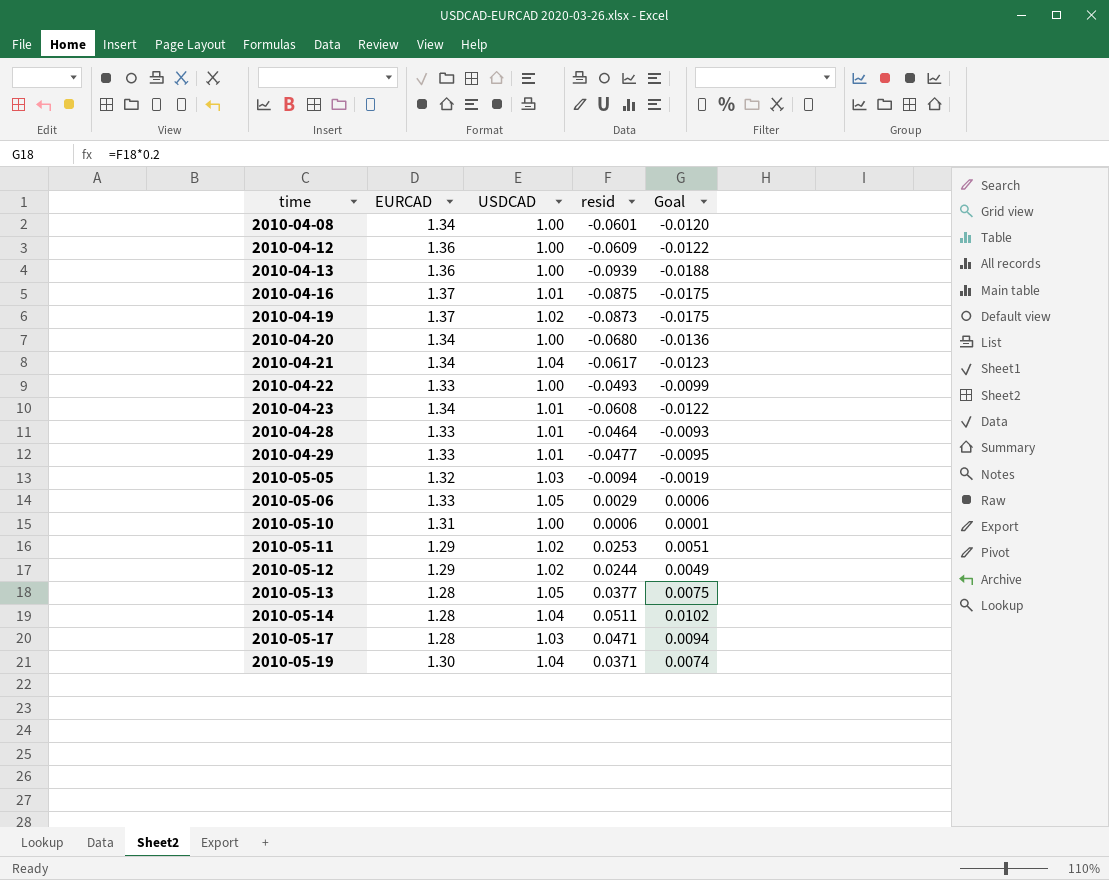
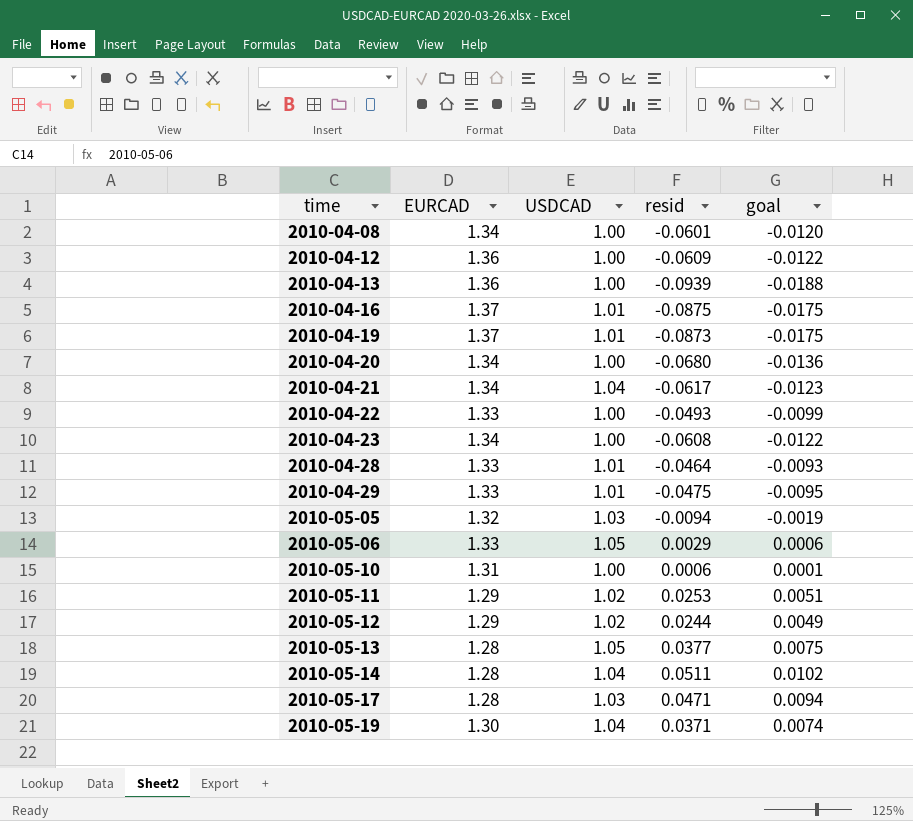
column name: Goal -> goal
2010-04-19 | USDCAD: 1.02 -> 1.01
2010-04-23 | USDCAD: 1.01 -> 1.00
2010-04-29 | resid: -0.0477 -> -0.0475

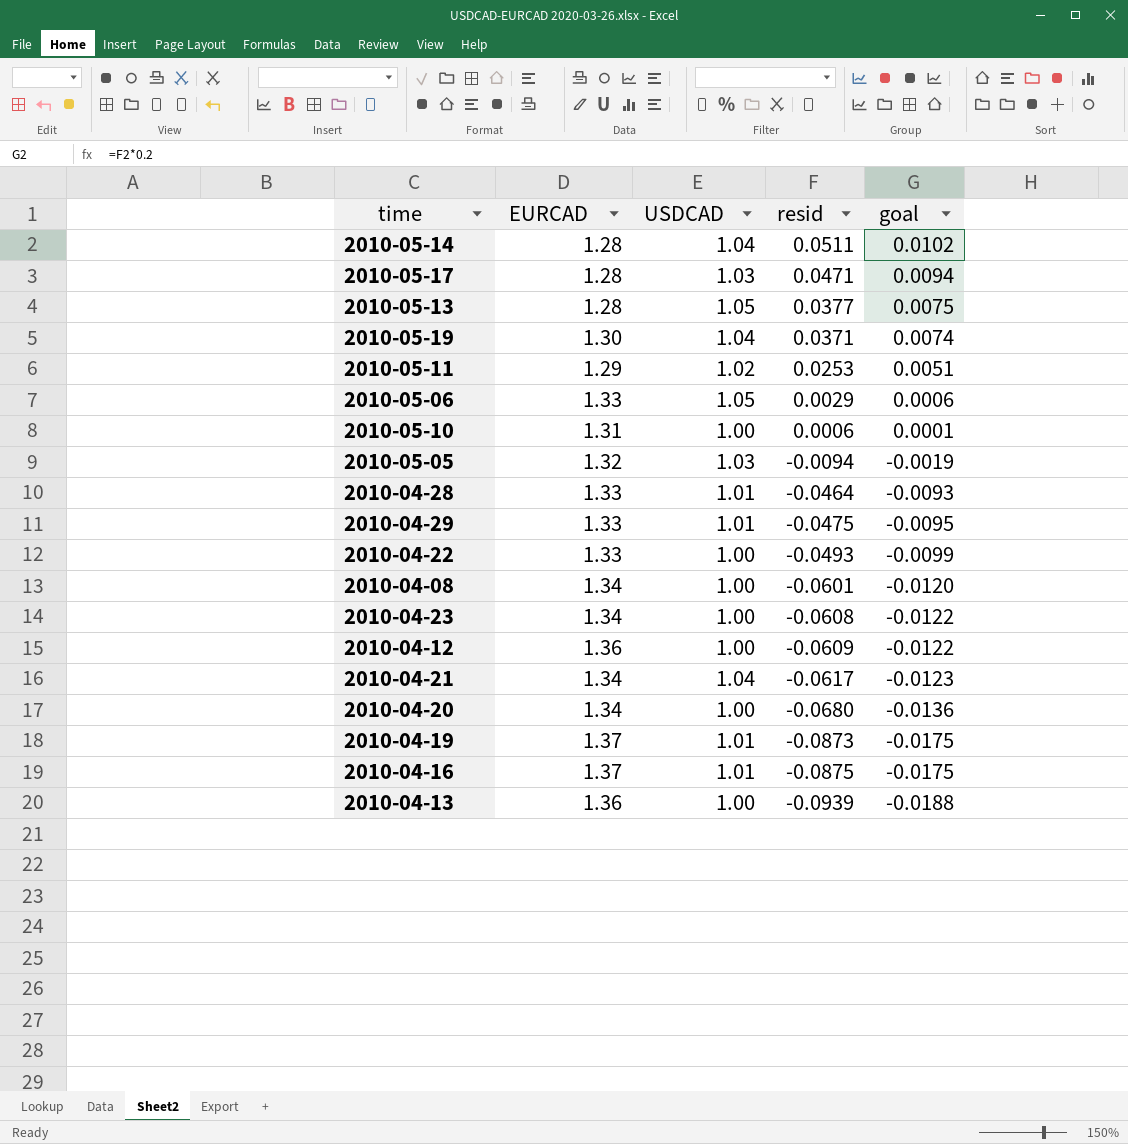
row order: time ascending -> resid descending
row 2010-05-12: 1.29 | 1.02 | 0.0244 | 0.0049 -> none

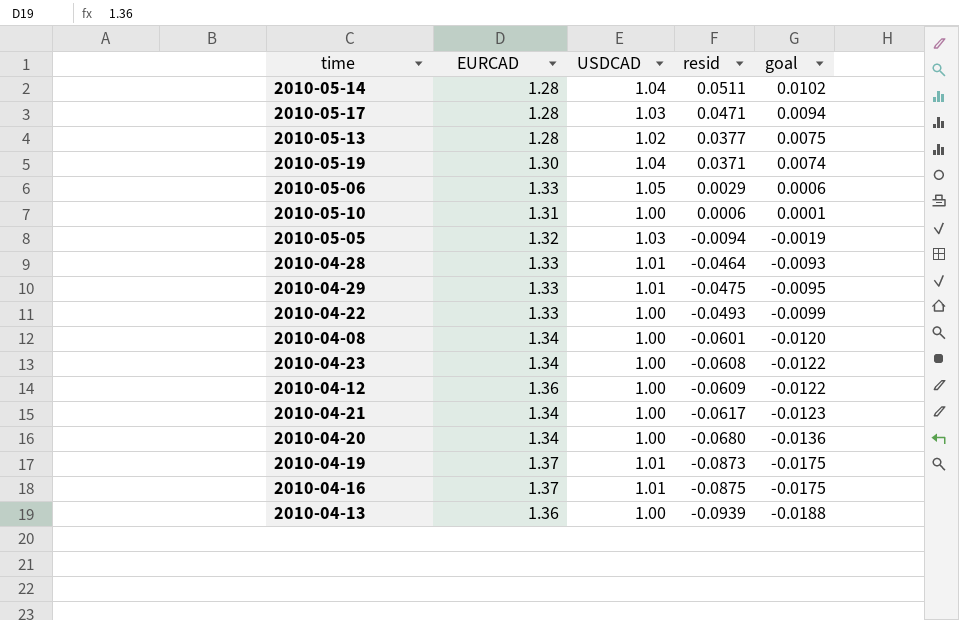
row 2010-05-11: 1.29 | 1.02 | 0.0253 | 0.0051 -> none
2010-05-13 | USDCAD: 1.05 -> 1.02
2010-04-21 | USDCAD: 1.04 -> 1.00

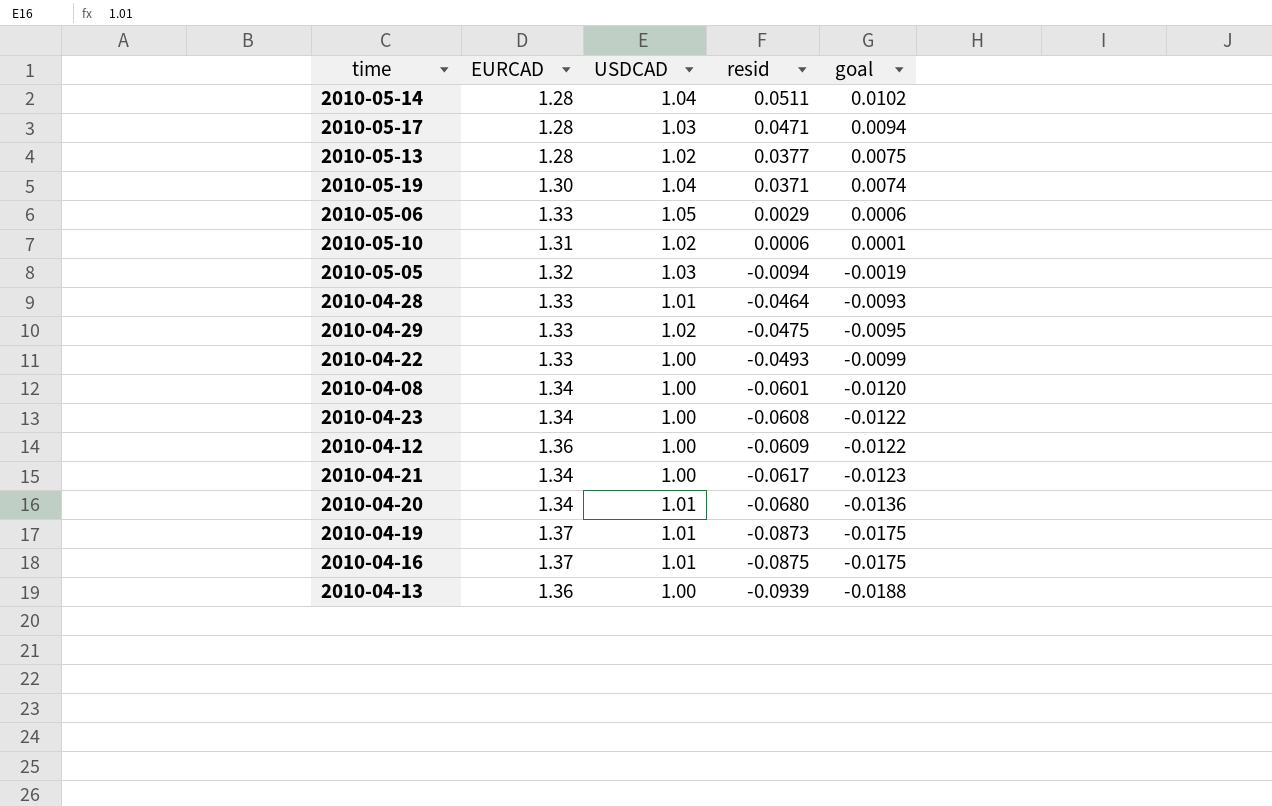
2010-05-10 | USDCAD: 1.00 -> 1.02
2010-04-29 | USDCAD: 1.01 -> 1.02
2010-04-20 | USDCAD: 1.00 -> 1.01

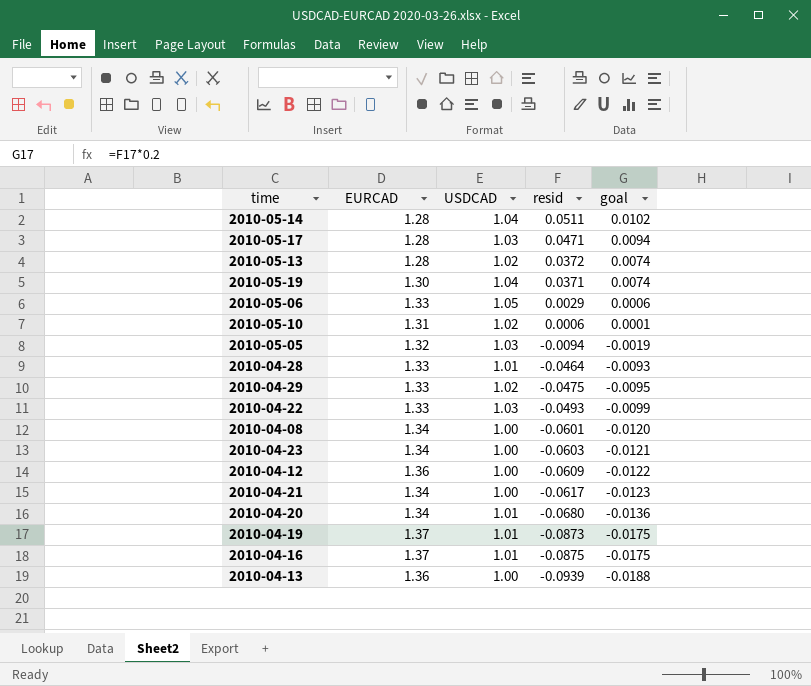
2010-05-13 | resid: 0.0377 -> 0.0372
2010-05-13 | goal: 0.0075 -> 0.0074
2010-04-22 | USDCAD: 1.00 -> 1.03
2010-04-23 | resid: -0.0608 -> -0.0603
2010-04-23 | goal: -0.0122 -> -0.0121

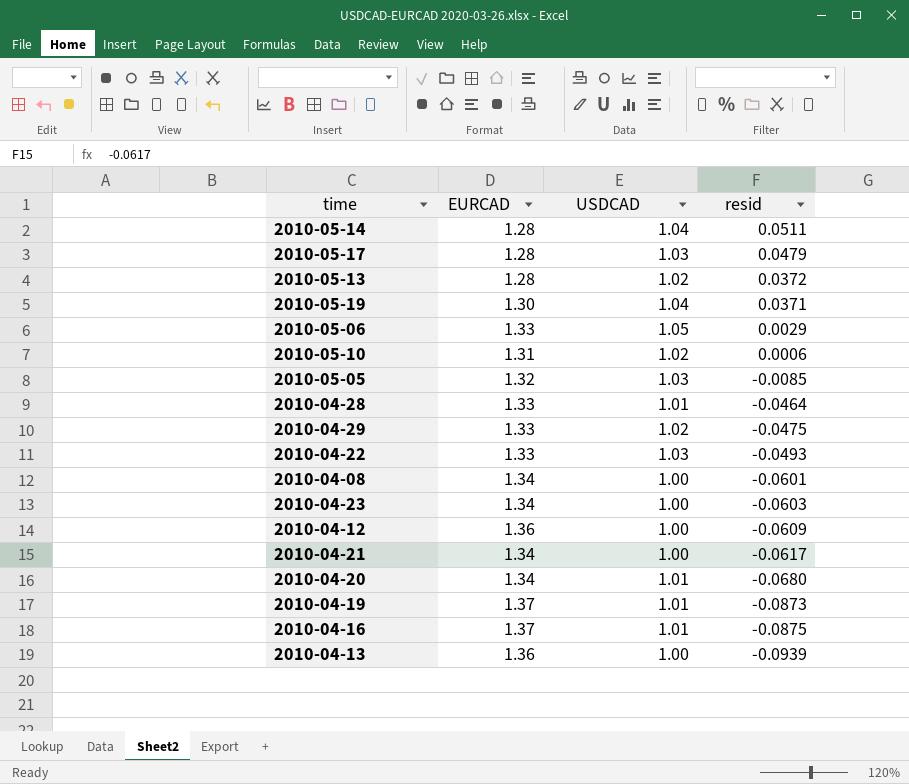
column goal | formula: [resid] * 0.2 -> none
2010-05-17 | resid: 0.0471 -> 0.0479
2010-05-05 | resid: -0.0094 -> -0.0085

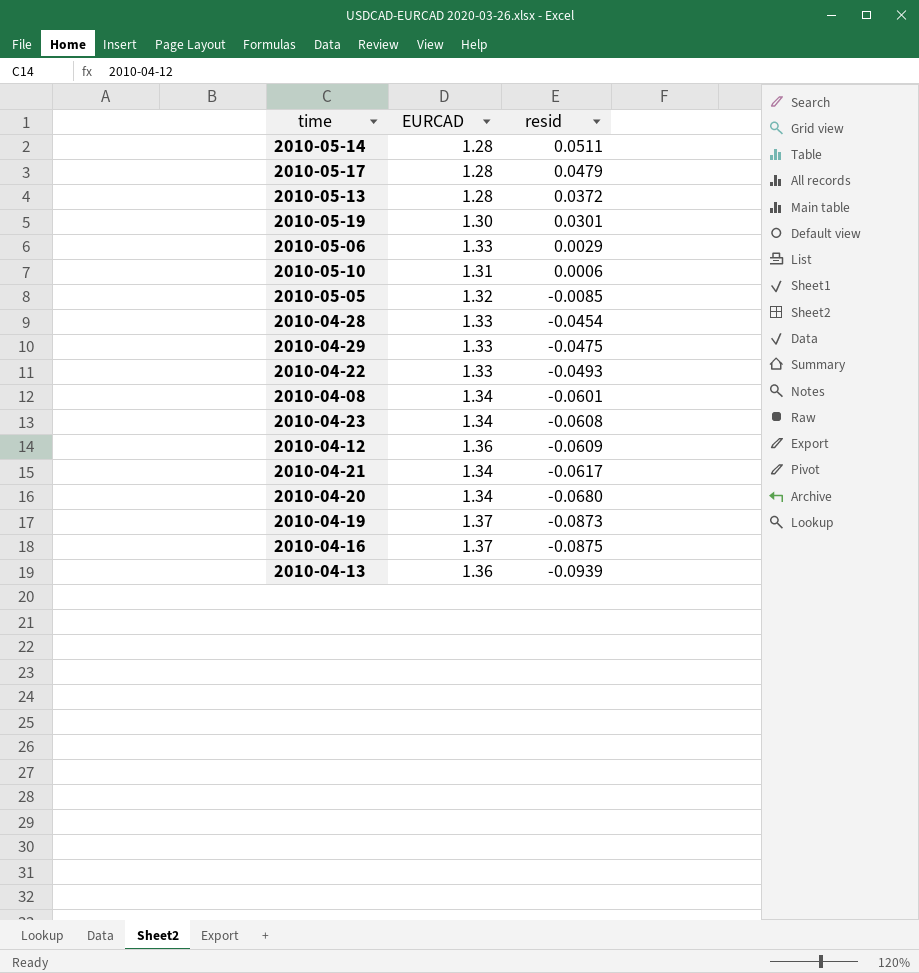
column USDCAD | position: 3 -> none
2010-05-19 | resid: 0.0371 -> 0.0301
2010-04-28 | resid: -0.0464 -> -0.0454
2010-04-23 | resid: -0.0603 -> -0.0608

